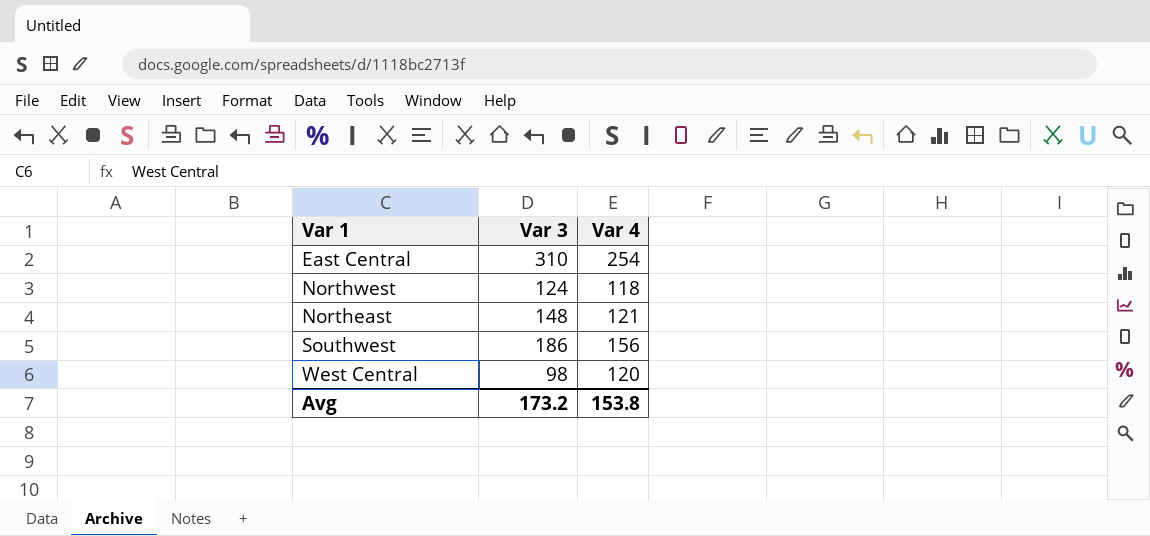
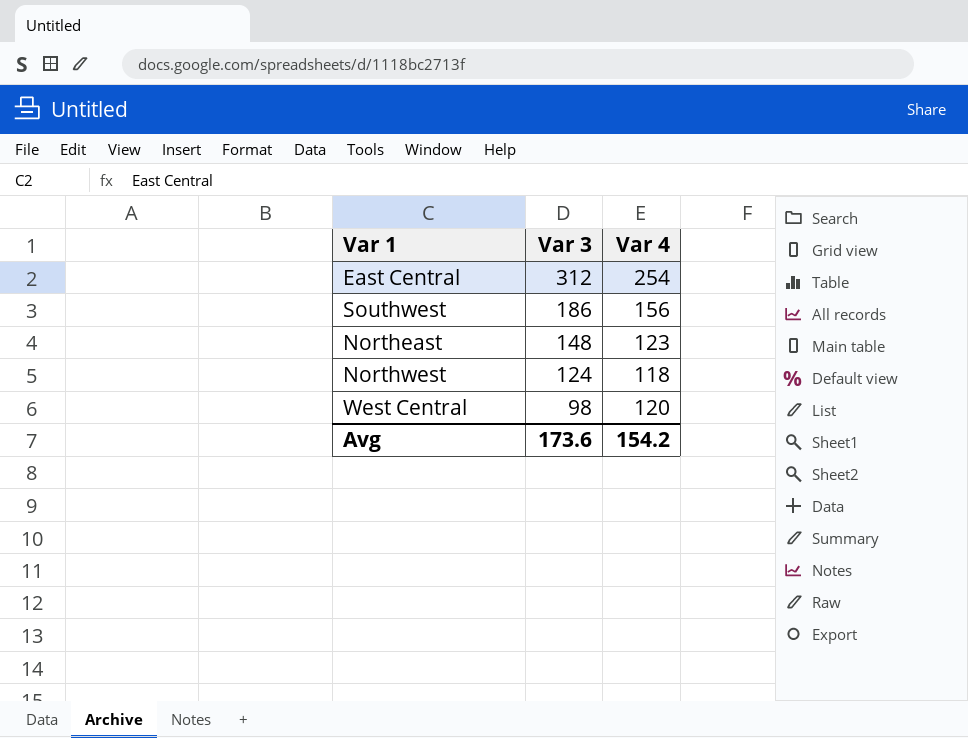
row order: none -> Var 3 descending
East Central | Var 3: 310 -> 312
Northeast | Var 4: 121 -> 123
Avg | Var 3: 173.2 -> 173.6
Avg | Var 4: 153.8 -> 154.2

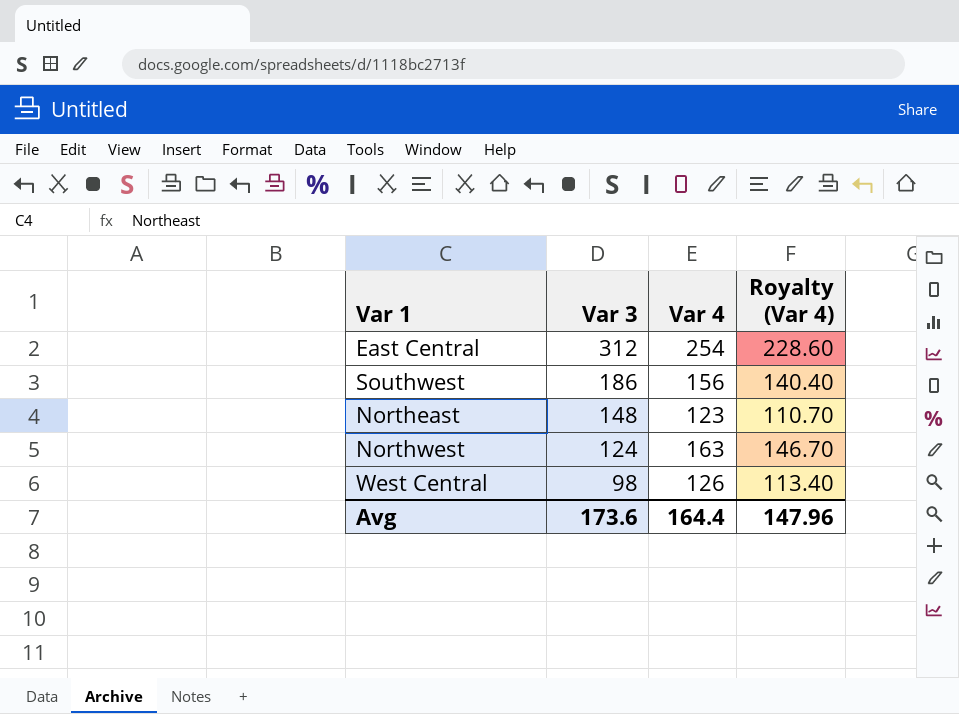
column Royalty (Var 4) | formula: none -> [Var 4] * 0.9
Northwest | Var 4: 118 -> 163
West Central | Var 4: 120 -> 126
Avg | Var 4: 154.2 -> 164.4

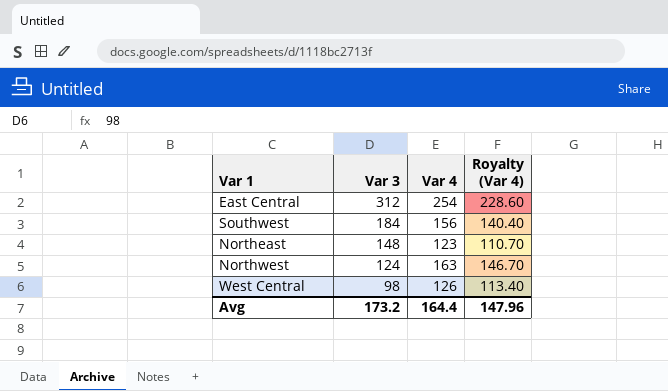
Southwest | Var 3: 186 -> 184
Avg | Var 3: 173.6 -> 173.2

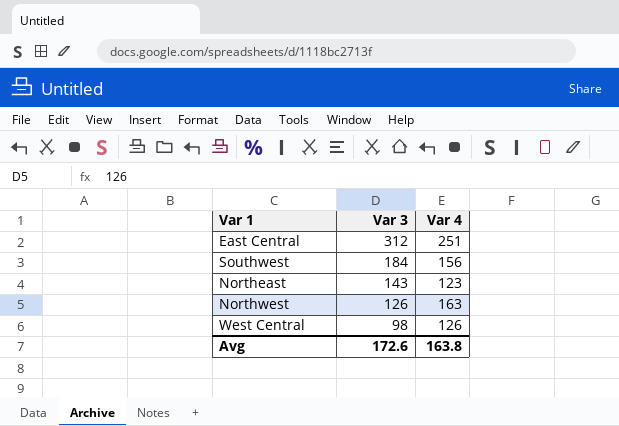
column Royalty (Var 4) | formula: [Var 4] * 0.9 -> none
East Central | Var 4: 254 -> 251
Northeast | Var 3: 148 -> 143
Northwest | Var 3: 124 -> 126
Avg | Var 3: 173.2 -> 172.6
Avg | Var 4: 164.4 -> 163.8

